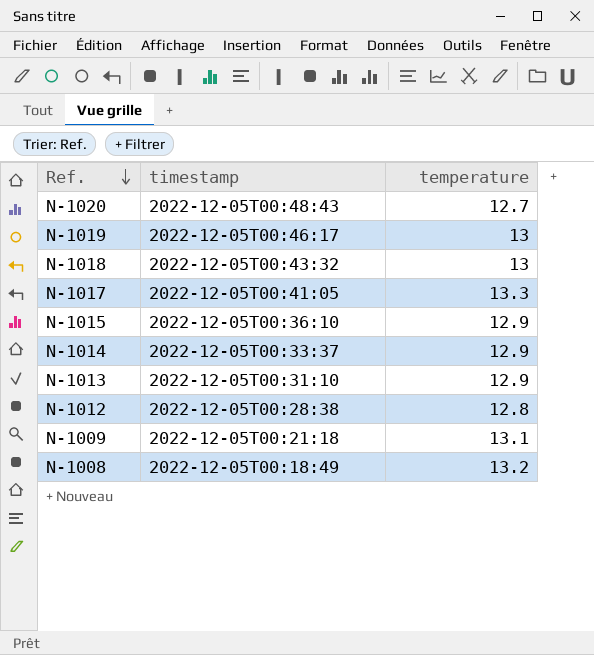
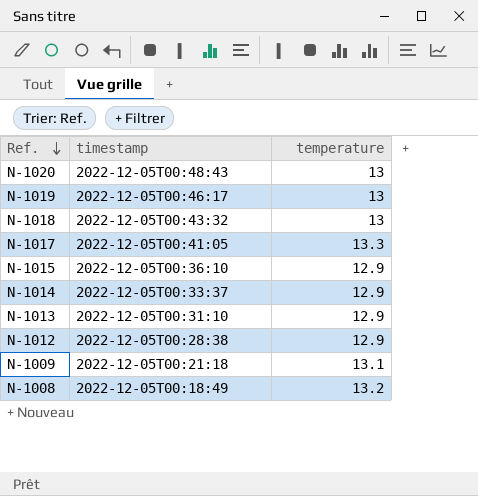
N-1020 | temperature: 12.7 -> 13
N-1012 | temperature: 12.8 -> 12.9

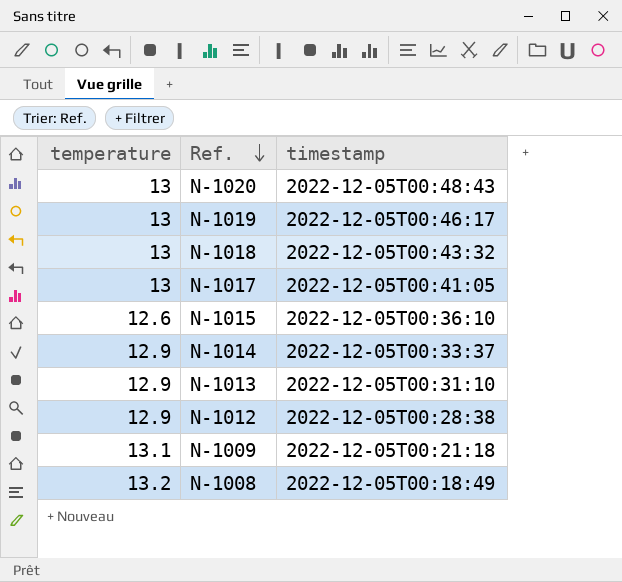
column temperature | position: 3 -> 1
N-1017 | temperature: 13.3 -> 13
N-1015 | temperature: 12.9 -> 12.6

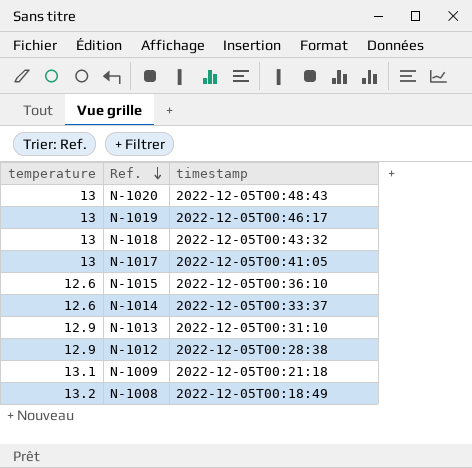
N-1014 | temperature: 12.9 -> 12.6

